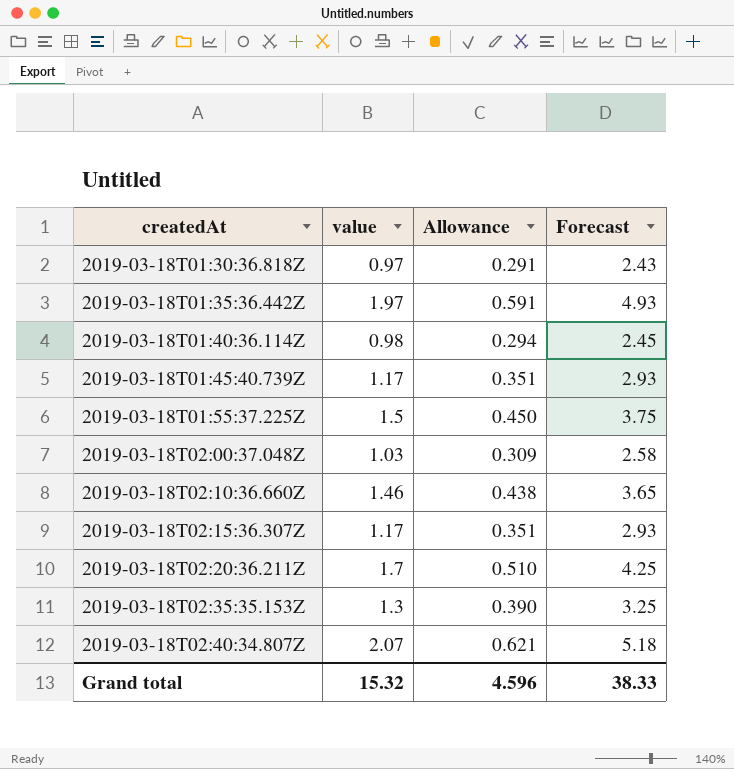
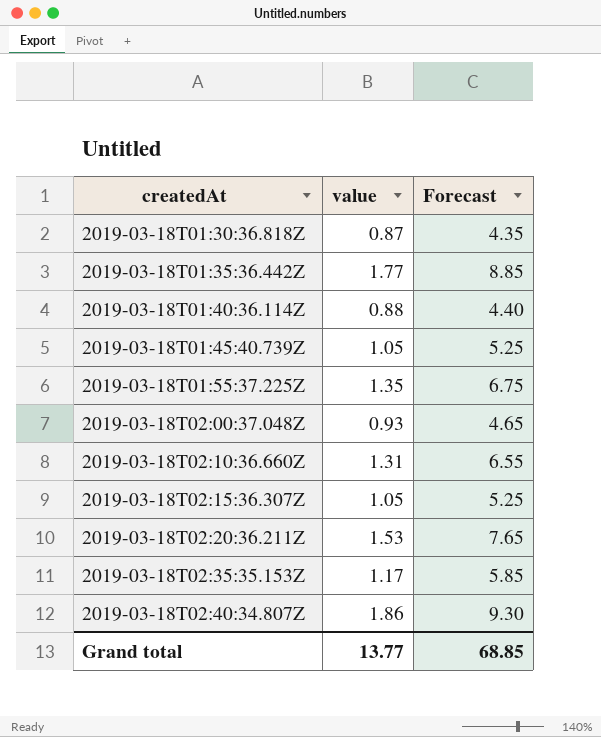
column Allowance | formula: [value] * 0.3 -> none
column Forecast | formula: [value] * 2.5 -> [value] * 5
2019-03-18T01:30:36.818Z | value: 0.97 -> 0.87
2019-03-18T01:35:36.442Z | value: 1.97 -> 1.77
2019-03-18T01:40:36.114Z | value: 0.98 -> 0.88
2019-03-18T01:45:40.739Z | value: 1.17 -> 1.05
2019-03-18T01:55:37.225Z | value: 1.5 -> 1.35
2019-03-18T02:00:37.048Z | value: 1.03 -> 0.93
2019-03-18T02:10:36.660Z | value: 1.46 -> 1.31
2019-03-18T02:15:36.307Z | value: 1.17 -> 1.05
2019-03-18T02:20:36.211Z | value: 1.7 -> 1.53
2019-03-18T02:35:35.153Z | value: 1.3 -> 1.17
2019-03-18T02:40:34.807Z | value: 2.07 -> 1.86
Grand total | value: 15.32 -> 13.77
Grand total | Forecast: 38.33 -> 68.85

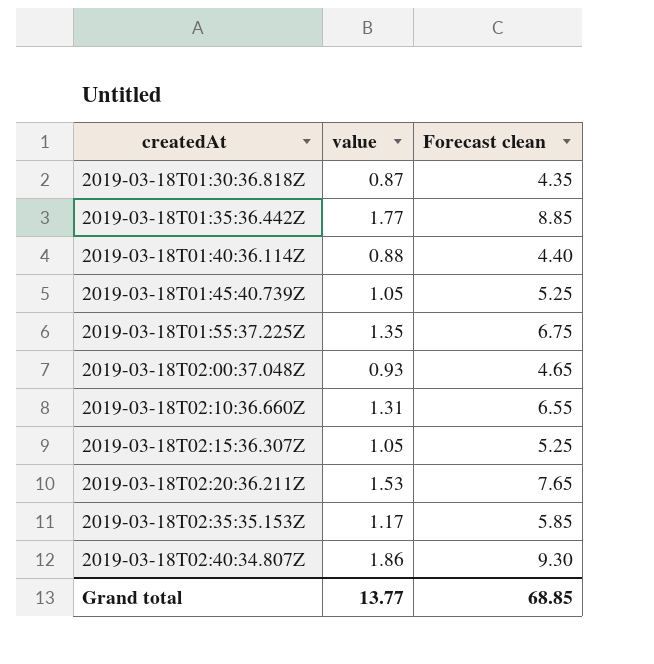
column name: Forecast -> Forecast clean

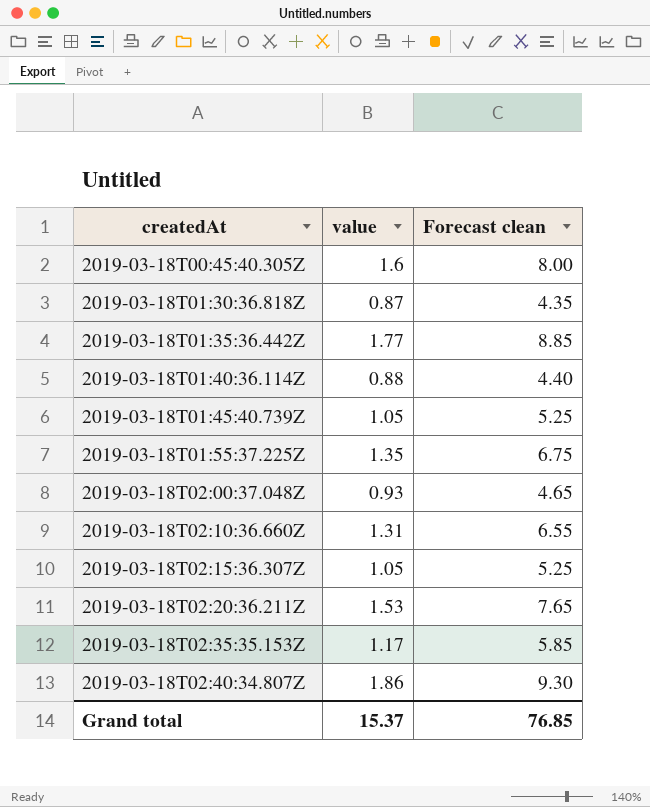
row 2019-03-18T00:45:40.305Z: none -> 1.6 | 8.00
Grand total | value: 13.77 -> 15.37
Grand total | Forecast clean: 68.85 -> 76.85

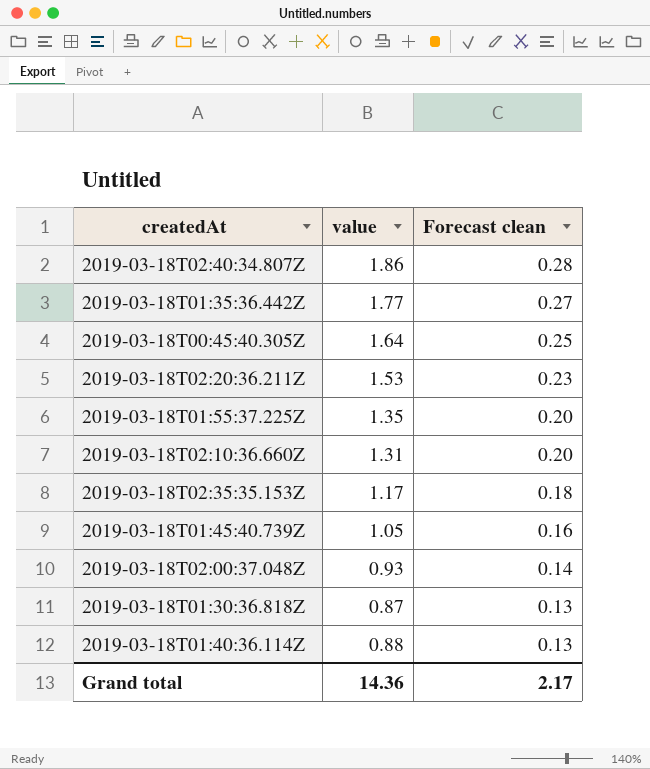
row order: createdAt ascending -> Forecast clean descending
column Forecast clean | formula: [value] * 5 -> [value] * 0.15
row 2019-03-18T02:15:36.307Z: 1.05 | 5.25 -> none
2019-03-18T00:45:40.305Z | value: 1.6 -> 1.64
Grand total | value: 15.37 -> 14.36
Grand total | Forecast clean: 76.85 -> 2.17

